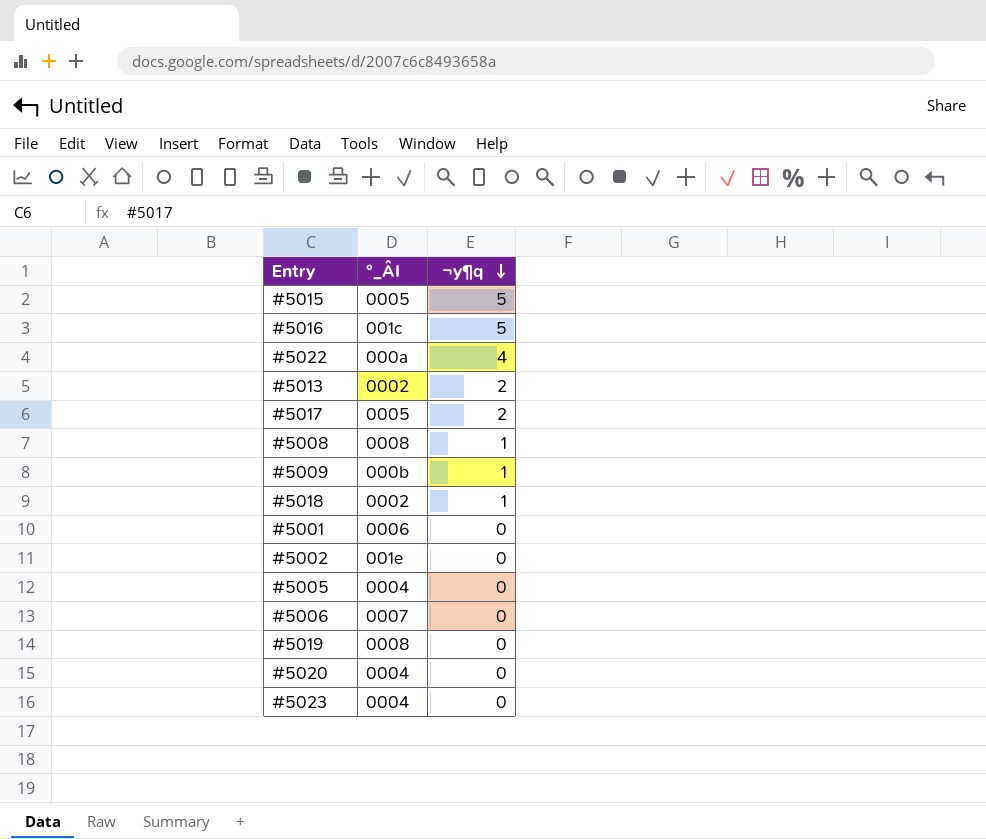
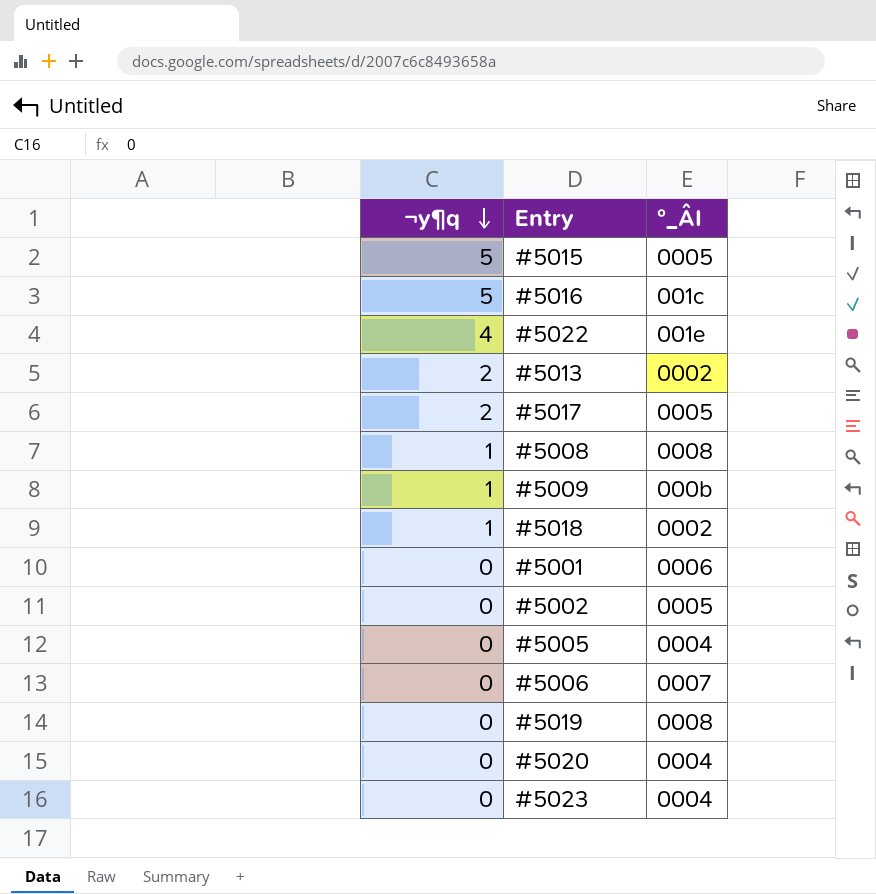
column ¬y¶q | position: 3 -> 1
#5022 | °_ÂI: 000a -> 001e
#5002 | °_ÂI: 001e -> 0005

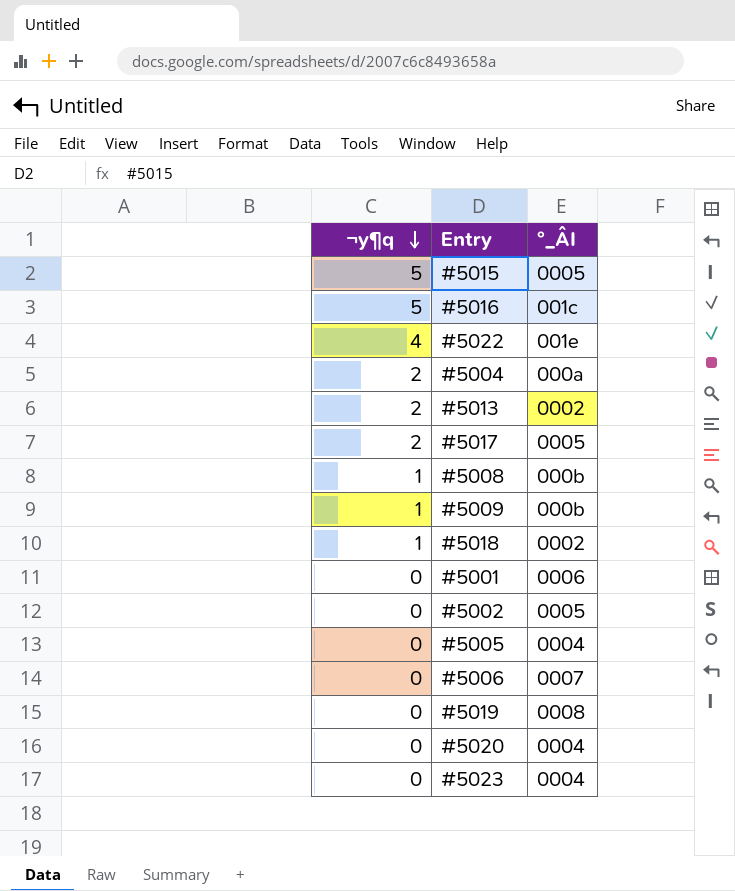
row #5004: none -> 2 | 000a
#5008 | °_ÂI: 0008 -> 000b

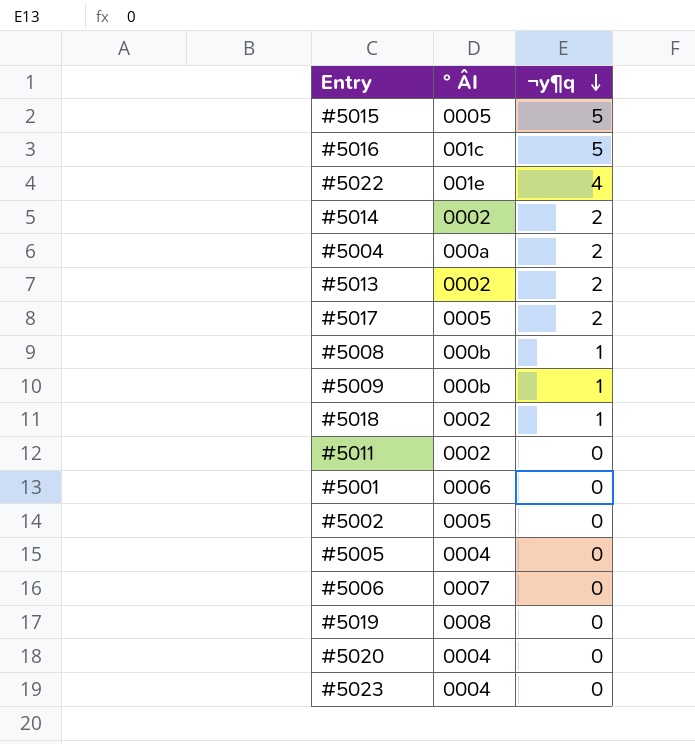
column name: °_ÂI -> ° ÂI
column ¬y¶q | position: 1 -> 3
row #5014: none -> 0002 | 2
row #5011: none -> 0002 | 0

